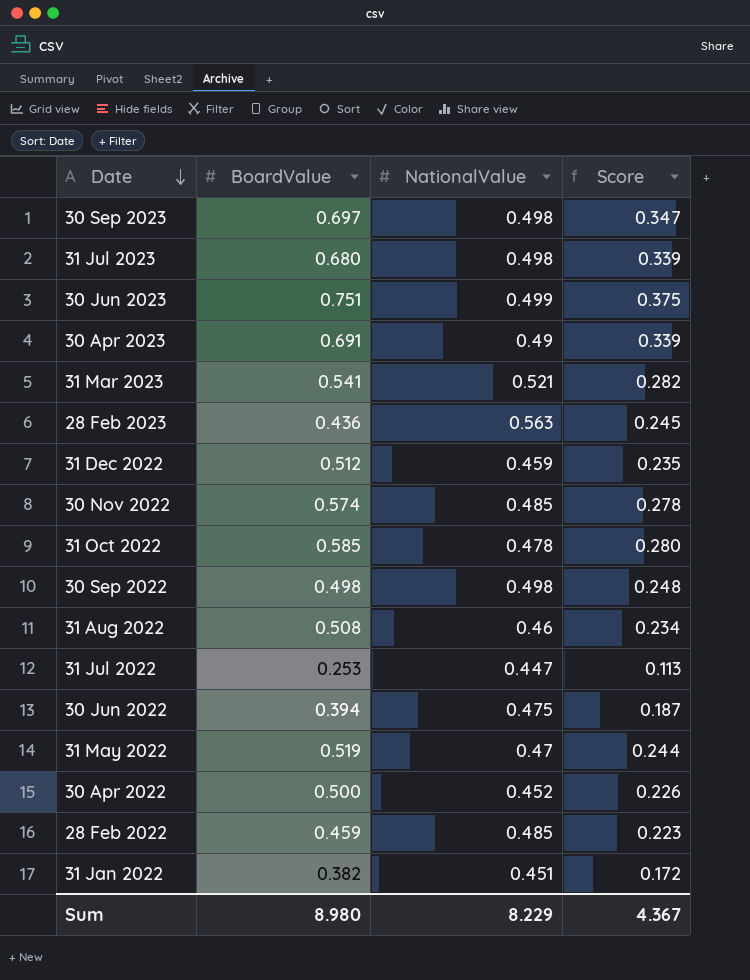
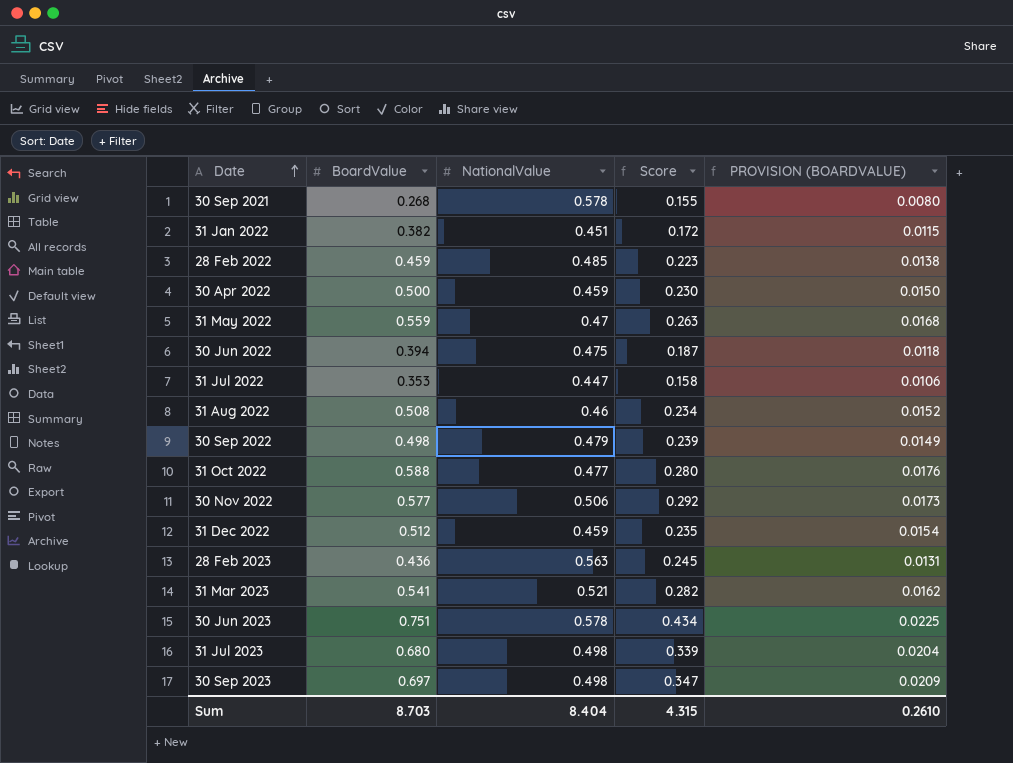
row order: Date descending -> Date ascending
column PROVISION (BOARDVALUE) | formula: none -> [BoardValue] * 0.03
row 30 Apr 2023: 0.691 | 0.49 | 0.339 -> none
row 30 Sep 2021: none -> 0.268 | 0.578 | 0.155 | 0.0080
30 Apr 2022 | NationalValue: 0.452 -> 0.459
30 Apr 2022 | Score: 0.226 -> 0.230
31 May 2022 | BoardValue: 0.519 -> 0.559
31 May 2022 | Score: 0.244 -> 0.263
31 Jul 2022 | BoardValue: 0.253 -> 0.353
31 Jul 2022 | Score: 0.113 -> 0.158
30 Sep 2022 | NationalValue: 0.498 -> 0.479
30 Sep 2022 | Score: 0.248 -> 0.239
31 Oct 2022 | BoardValue: 0.585 -> 0.588
31 Oct 2022 | NationalValue: 0.478 -> 0.477
30 Nov 2022 | BoardValue: 0.574 -> 0.577
30 Nov 2022 | NationalValue: 0.485 -> 0.506
30 Nov 2022 | Score: 0.278 -> 0.292
30 Jun 2023 | NationalValue: 0.499 -> 0.578
30 Jun 2023 | Score: 0.375 -> 0.434
Sum | BoardValue: 8.980 -> 8.703
Sum | NationalValue: 8.229 -> 8.404
Sum | Score: 4.367 -> 4.315

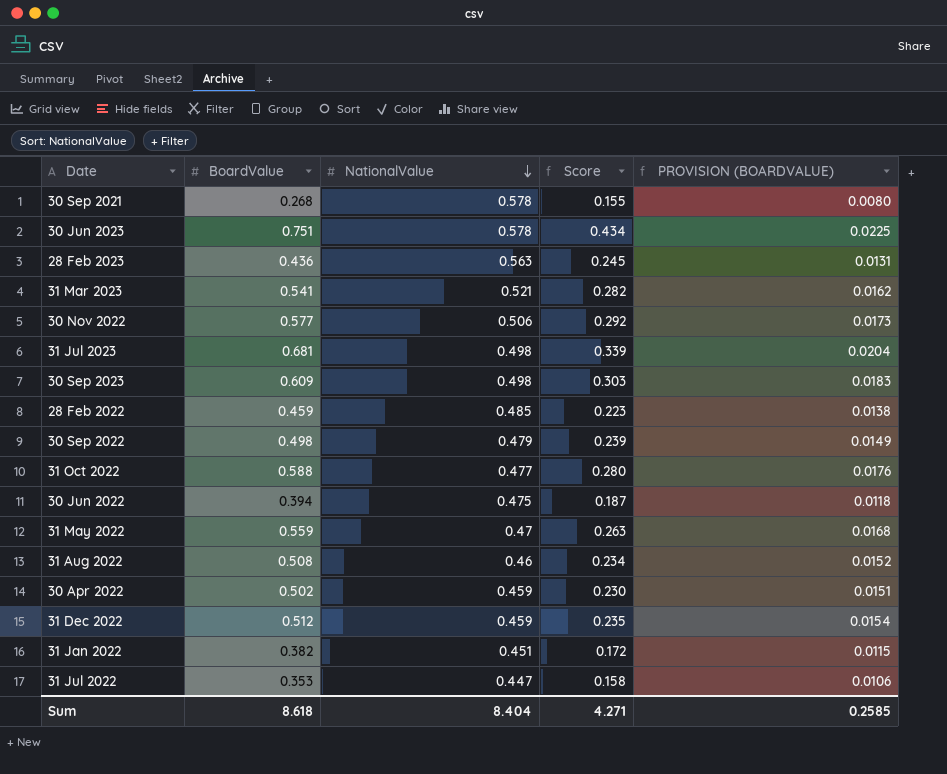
row order: Date ascending -> NationalValue descending
31 Jul 2023 | BoardValue: 0.680 -> 0.681
30 Sep 2023 | BoardValue: 0.697 -> 0.609
30 Sep 2023 | Score: 0.347 -> 0.303
30 Sep 2023 | PROVISION (BOARDVALUE): 0.0209 -> 0.0183
30 Apr 2022 | BoardValue: 0.500 -> 0.502
30 Apr 2022 | PROVISION (BOARDVALUE): 0.0150 -> 0.0151
Sum | BoardValue: 8.703 -> 8.618
Sum | Score: 4.315 -> 4.271
Sum | PROVISION (BOARDVALUE): 0.2610 -> 0.2585

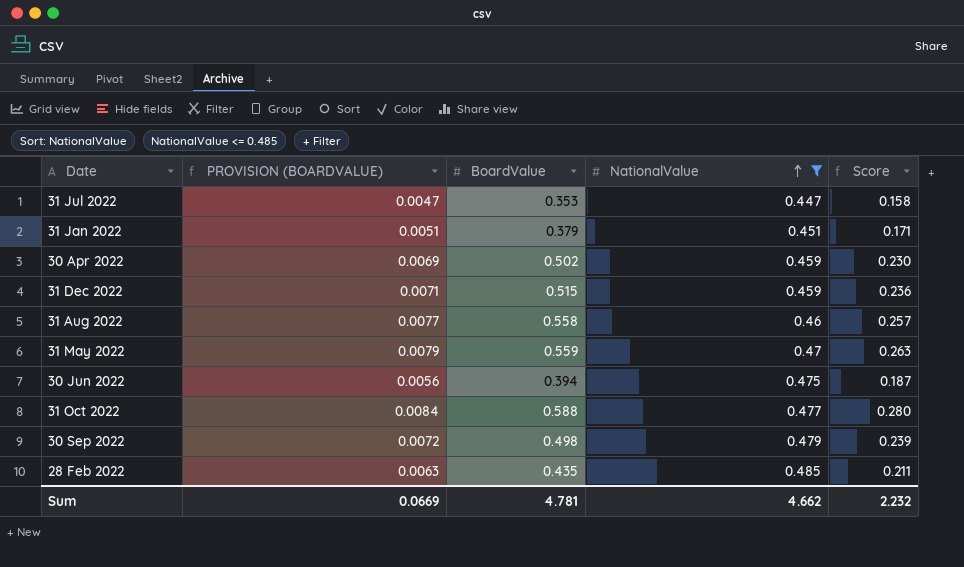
filter: none -> NationalValue <= 0.485
row order: NationalValue descending -> NationalValue ascending
column PROVISION (BOARDVALUE) | formula: [BoardValue] * 0.03 -> [Score] * 0.03
column PROVISION (BOARDVALUE) | position: 5 -> 2
31 Jan 2022 | BoardValue: 0.382 -> 0.379
31 Jan 2022 | Score: 0.172 -> 0.171
31 Dec 2022 | BoardValue: 0.512 -> 0.515
31 Dec 2022 | Score: 0.235 -> 0.236
31 Aug 2022 | BoardValue: 0.508 -> 0.558
31 Aug 2022 | Score: 0.234 -> 0.257
28 Feb 2022 | BoardValue: 0.459 -> 0.435
28 Feb 2022 | Score: 0.223 -> 0.211
Sum | PROVISION (BOARDVALUE): 0.2585 -> 0.0669
Sum | BoardValue: 8.618 -> 4.781
Sum | NationalValue: 8.404 -> 4.662
Sum | Score: 4.271 -> 2.232

